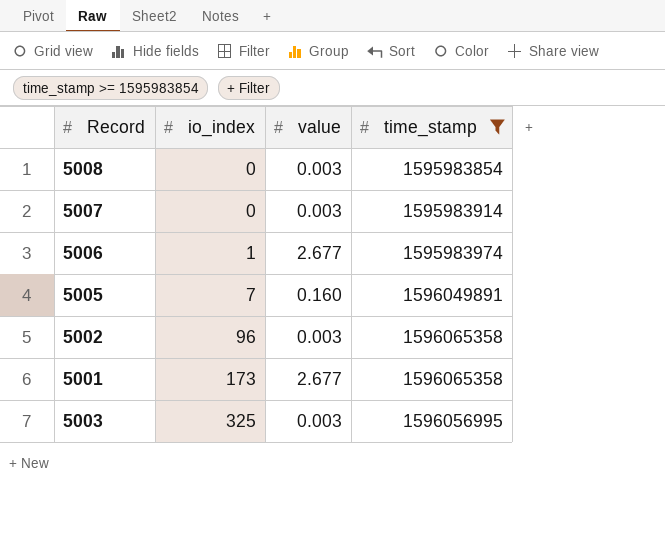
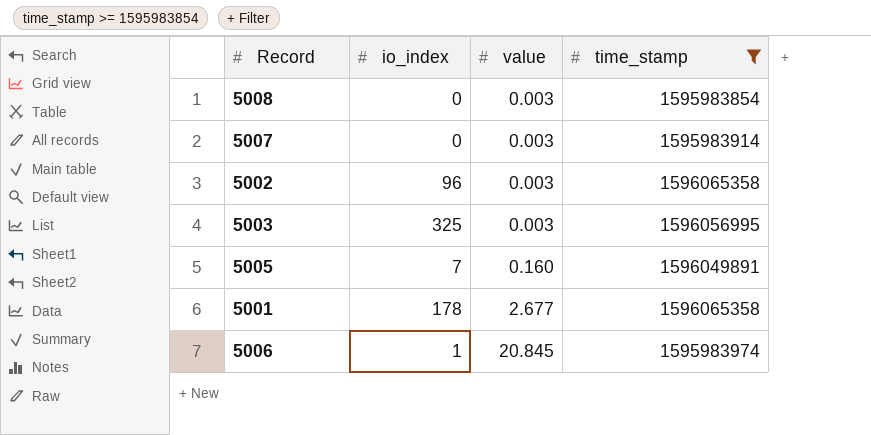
row order: io_index ascending -> value ascending
5001 | io_index: 173 -> 178
5006 | value: 2.677 -> 20.845

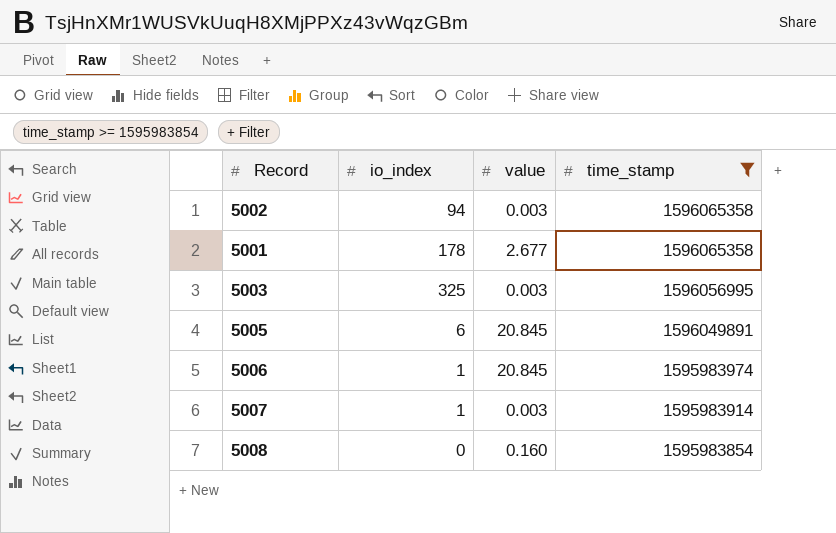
row order: value ascending -> time_stamp descending
5002 | io_index: 96 -> 94
5005 | io_index: 7 -> 6
5005 | value: 0.160 -> 20.845
5007 | io_index: 0 -> 1
5008 | value: 0.003 -> 0.160

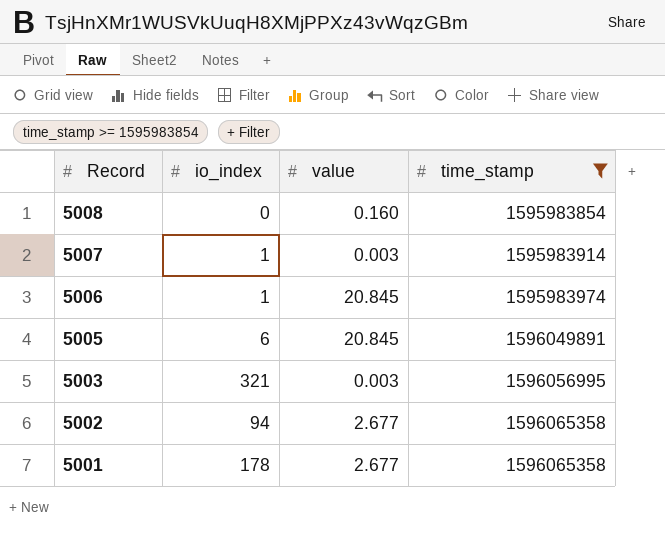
row order: time_stamp descending -> Record descending
5003 | io_index: 325 -> 321
5002 | value: 0.003 -> 2.677

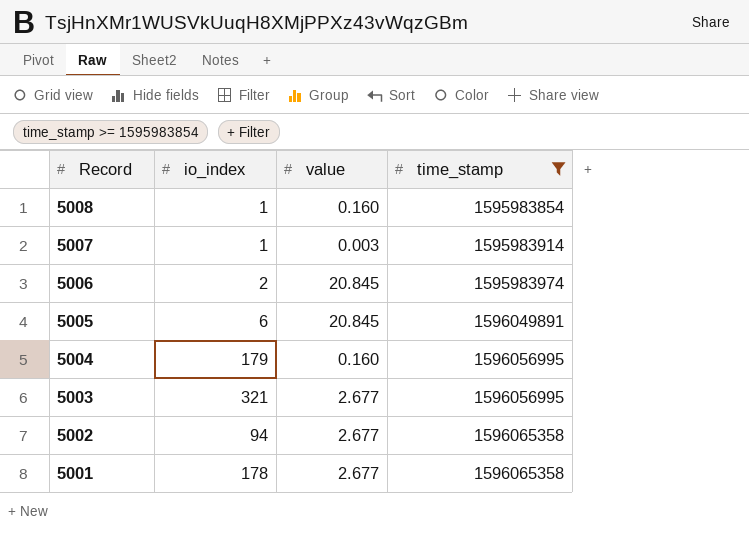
5008 | io_index: 0 -> 1
5006 | io_index: 1 -> 2
row 5004: none -> 179 | 0.160 | 1596056995
5003 | value: 0.003 -> 2.677

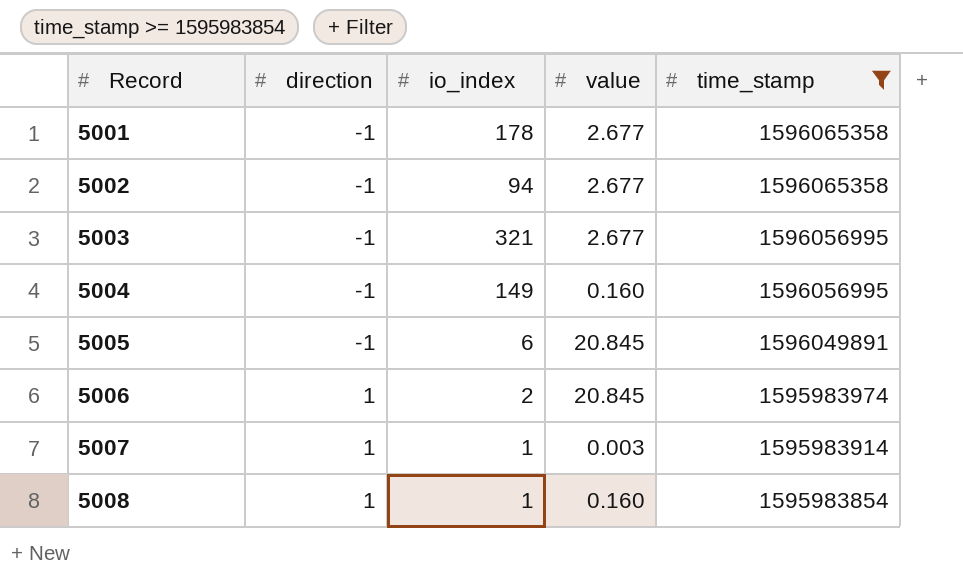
row order: Record descending -> Record ascending
column direction | position: none -> 2
5004 | io_index: 179 -> 149

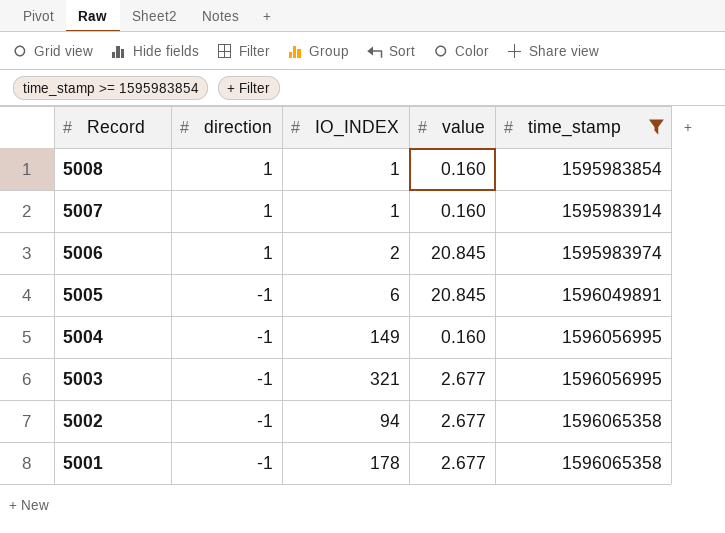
row order: Record ascending -> Record descending
column name: io_index -> IO_INDEX
5007 | value: 0.003 -> 0.160

